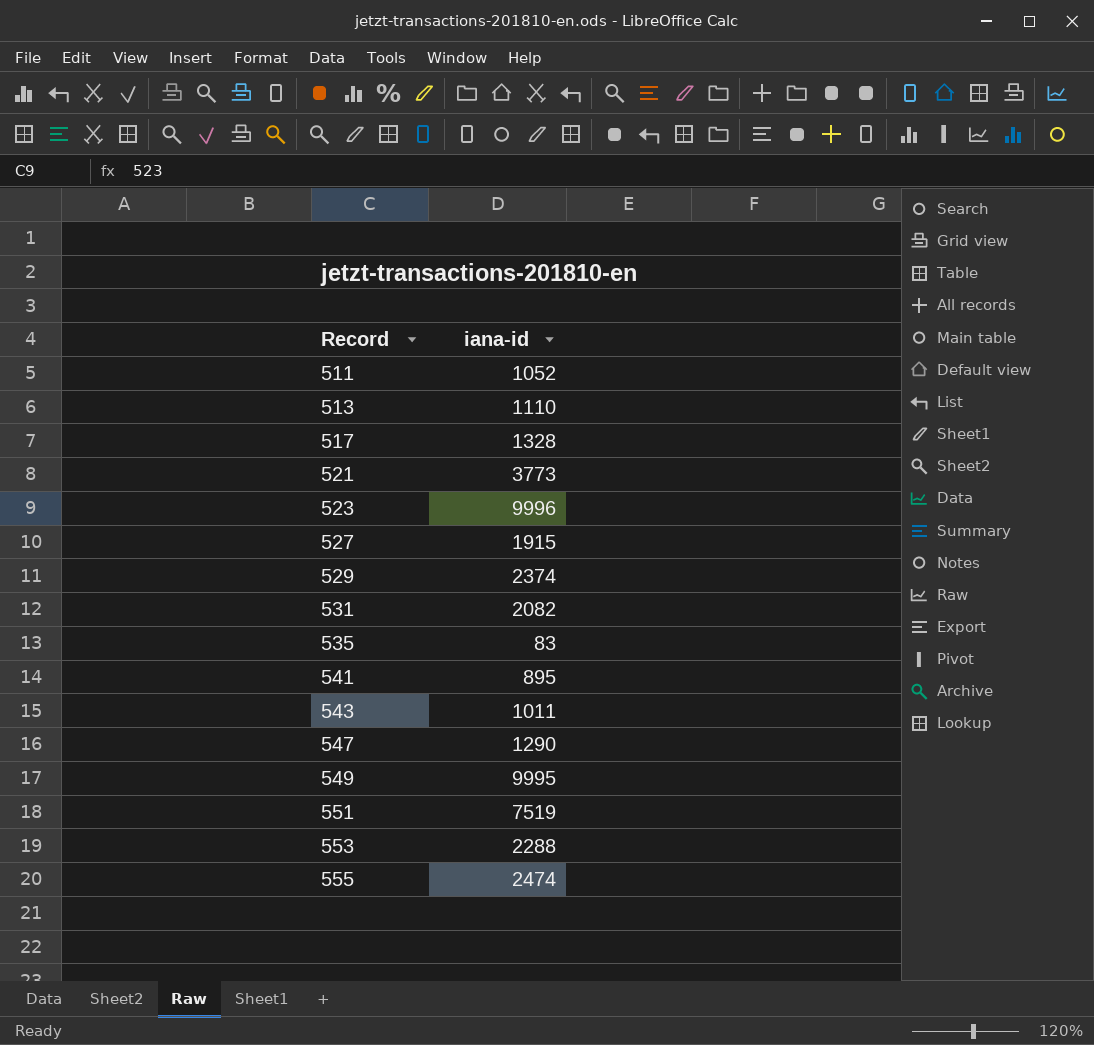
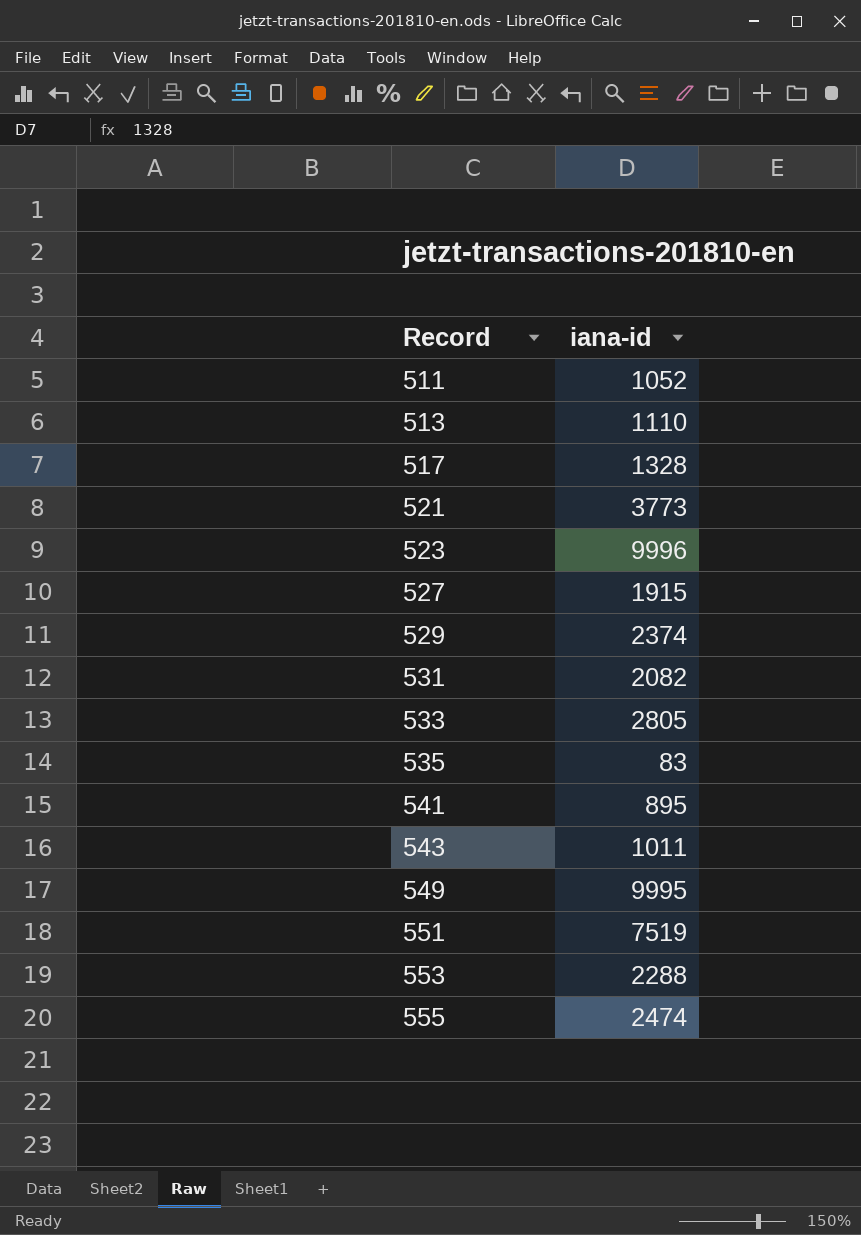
row 547: 1290 -> none
row 533: none -> 2805

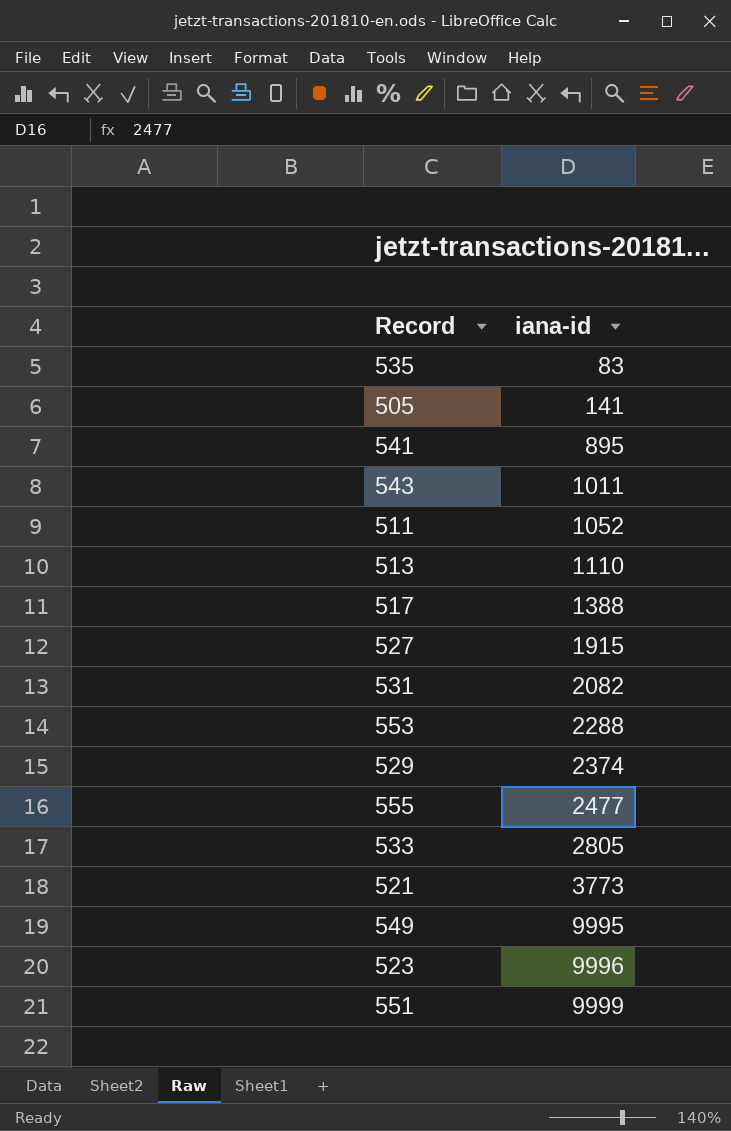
row order: Record ascending -> iana-id ascending
row 505: none -> 141
517 | iana-id: 1328 -> 1388
555 | iana-id: 2474 -> 2477
551 | iana-id: 7519 -> 9999

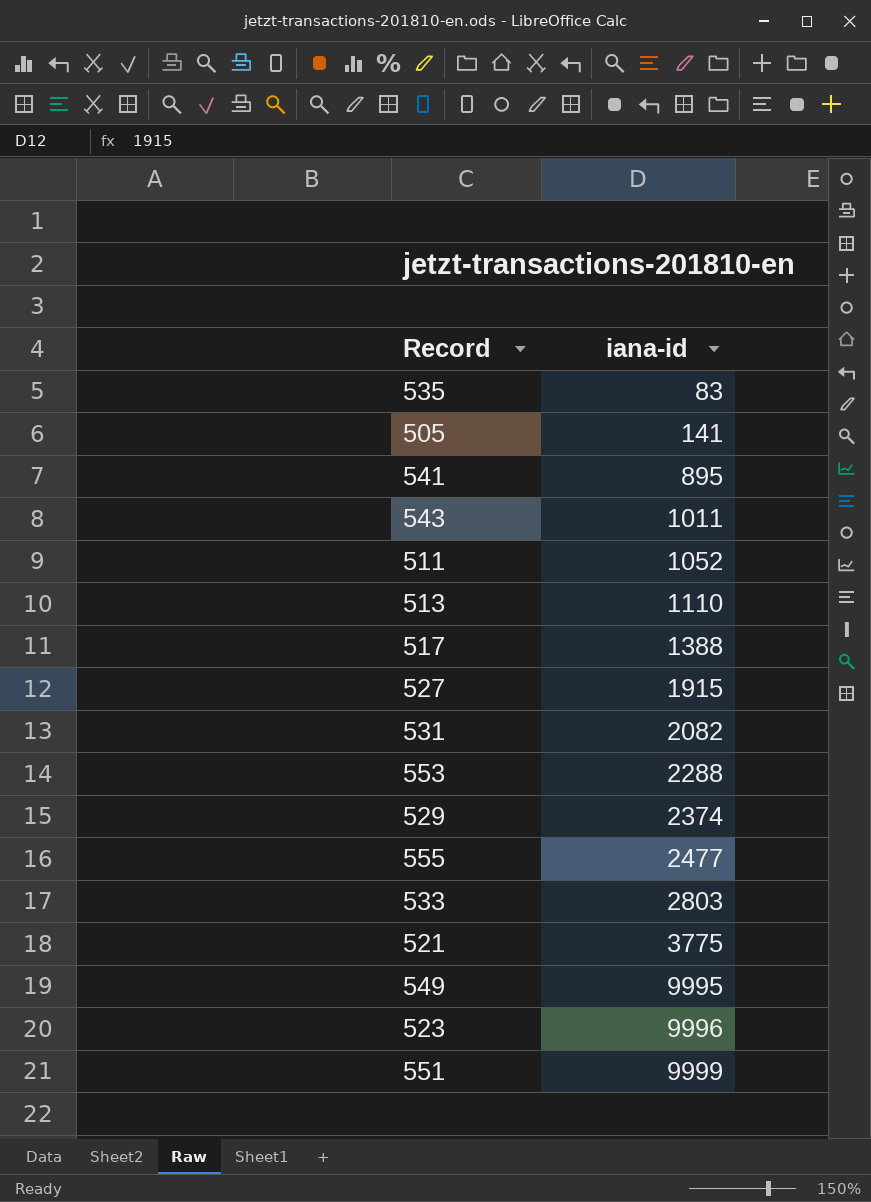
533 | iana-id: 2805 -> 2803
521 | iana-id: 3773 -> 3775

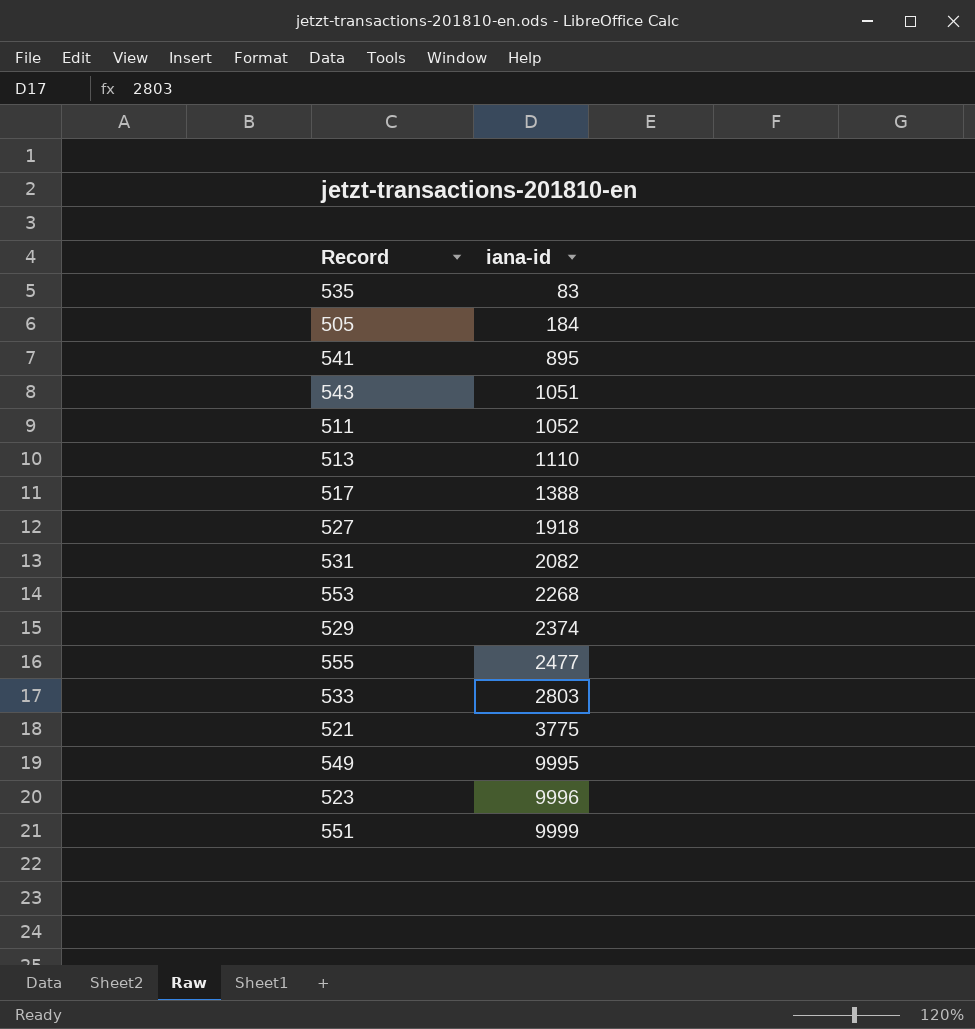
505 | iana-id: 141 -> 184
543 | iana-id: 1011 -> 1051
527 | iana-id: 1915 -> 1918
553 | iana-id: 2288 -> 2268

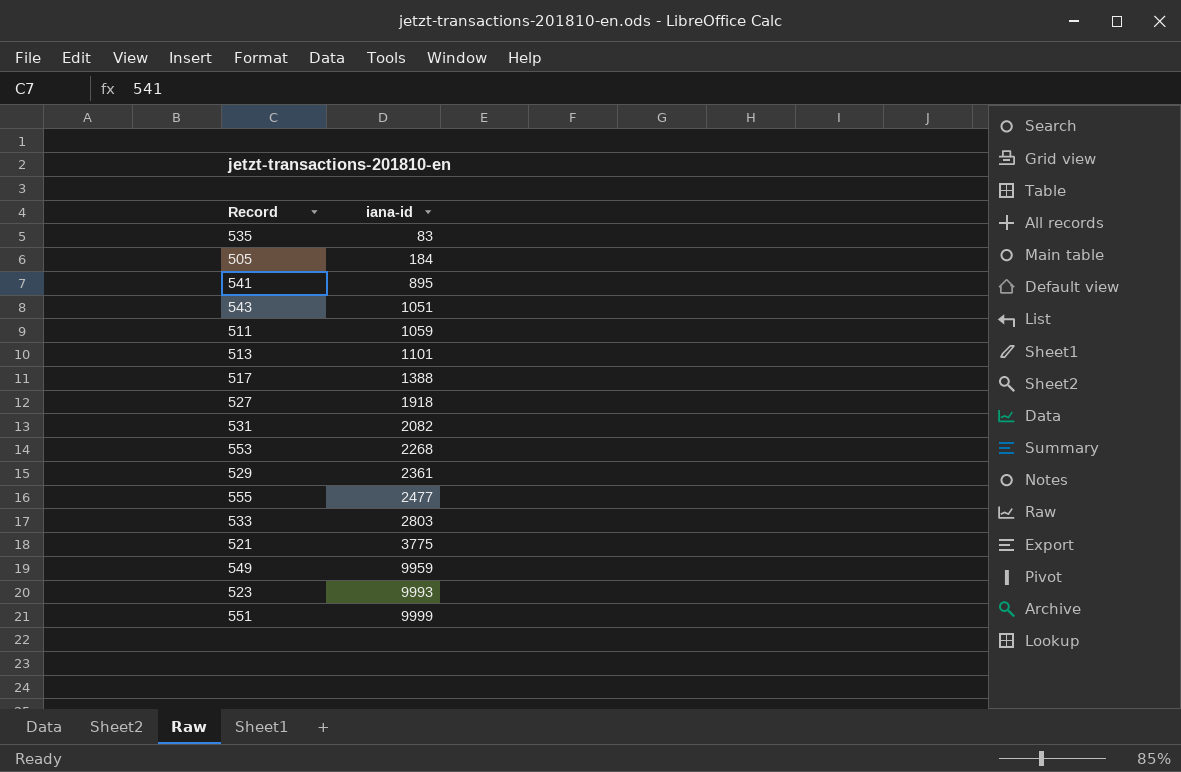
511 | iana-id: 1052 -> 1059
513 | iana-id: 1110 -> 1101
529 | iana-id: 2374 -> 2361
549 | iana-id: 9995 -> 9959
523 | iana-id: 9996 -> 9993

